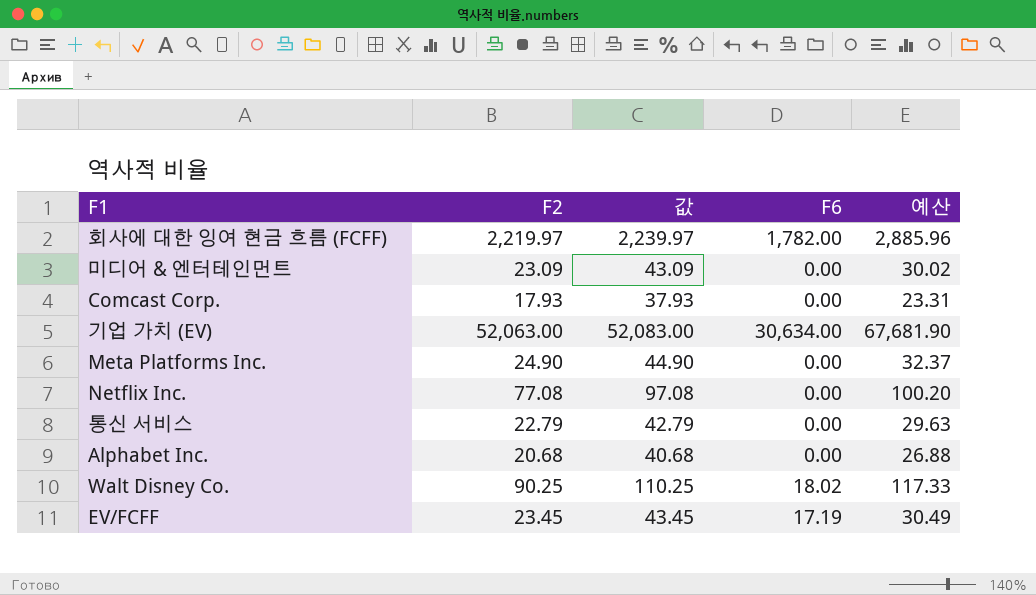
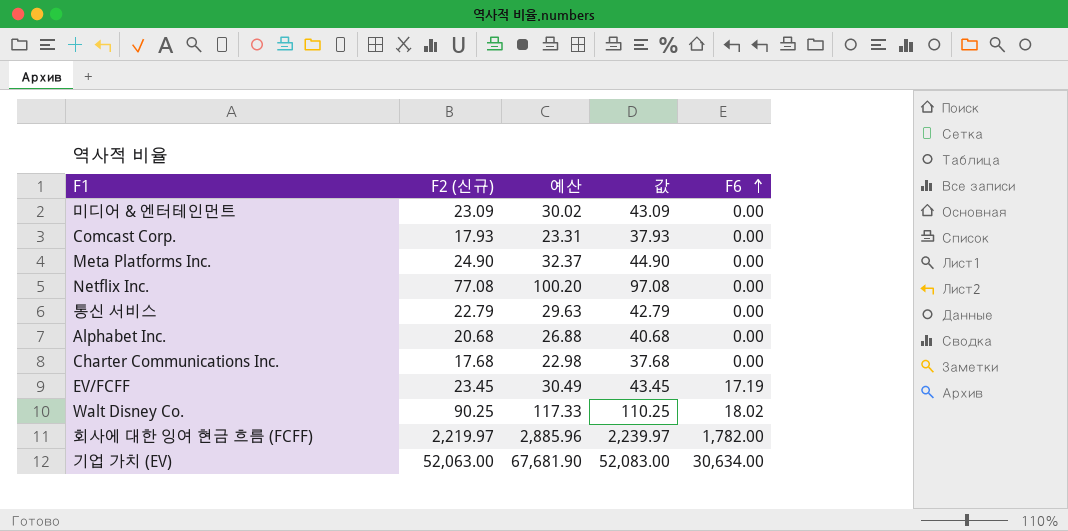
row order: none -> F6 ascending
column name: F2 -> F2 (신규)
column 예산 | position: 5 -> 3
row Charter Communications Inc.: none -> 17.68 | 22.98 | 37.68 | 0.00

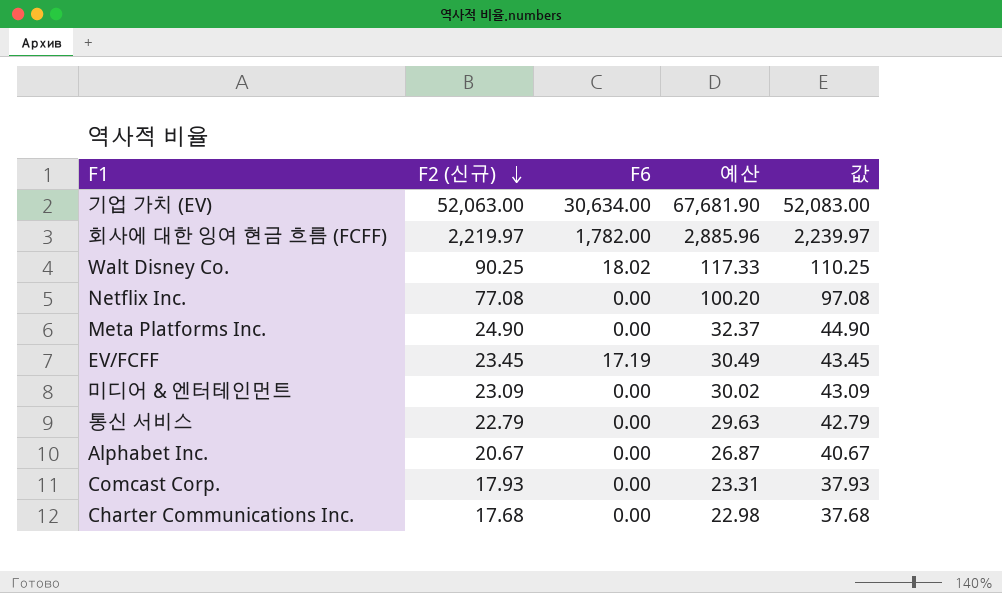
row order: F6 ascending -> F2 (신규) descending
column F6 | position: 5 -> 3
Alphabet Inc. | F2 (신규): 20.68 -> 20.67
Alphabet Inc. | 예산: 26.88 -> 26.87
Alphabet Inc. | 값: 40.68 -> 40.67

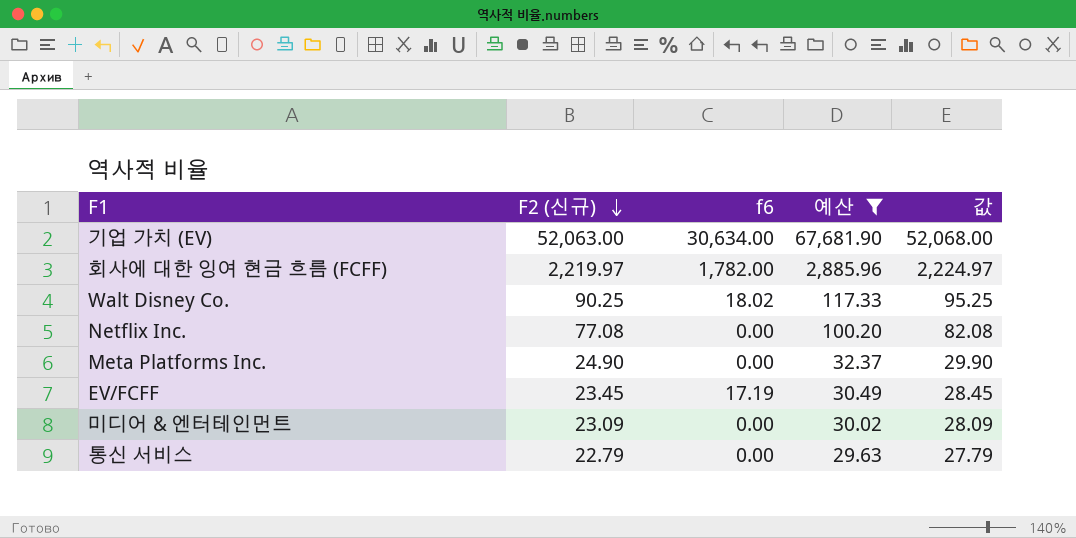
filter: none -> 예산 >= 29.63
column name: F6 -> f6
column 값 | formula: [F2 (신규)] + 20 -> [F2 (신규)] + 5

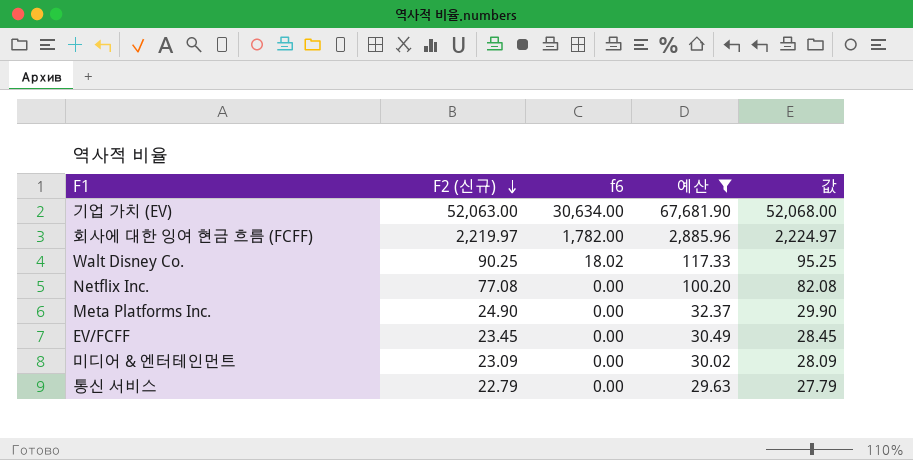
EV/FCFF | f6: 17.19 -> 0.00

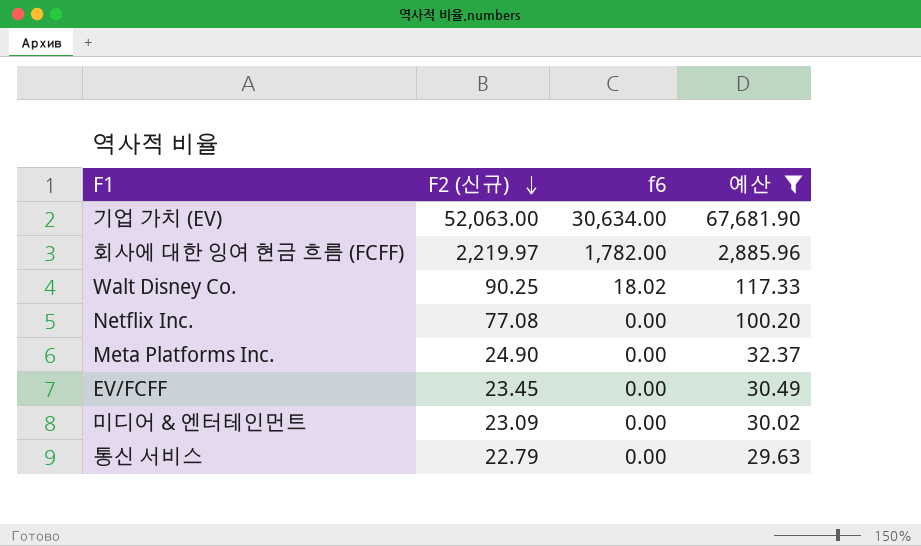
column 값 | formula: [F2 (신규)] + 5 -> none

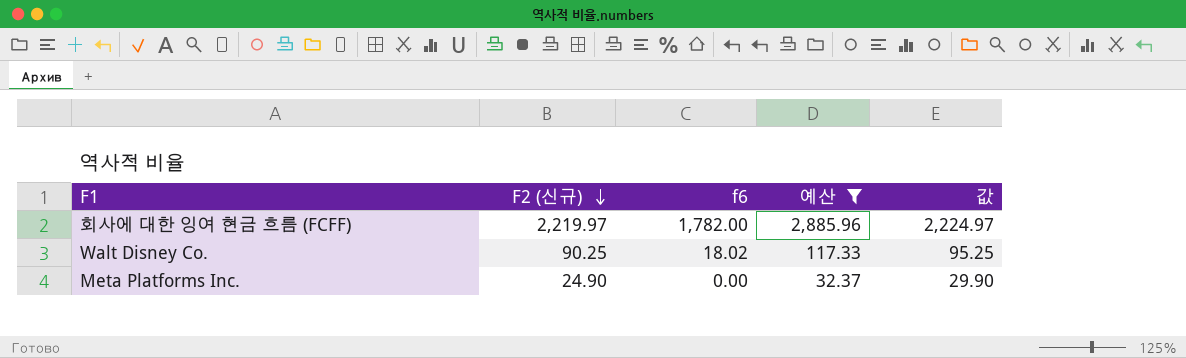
column 값 | formula: none -> [F2 (신규)] + 5
row 기업 가치 (EV): 52,063.00 | 30,634.00 | 67,681.90 -> none
row Netflix Inc.: 77.08 | 0.00 | 100.20 -> none
row EV/FCFF: 23.45 | 0.00 | 30.49 -> none
row 미디어 & 엔터테인먼트: 23.09 | 0.00 | 30.02 -> none
row 통신 서비스: 22.79 | 0.00 | 29.63 -> none

